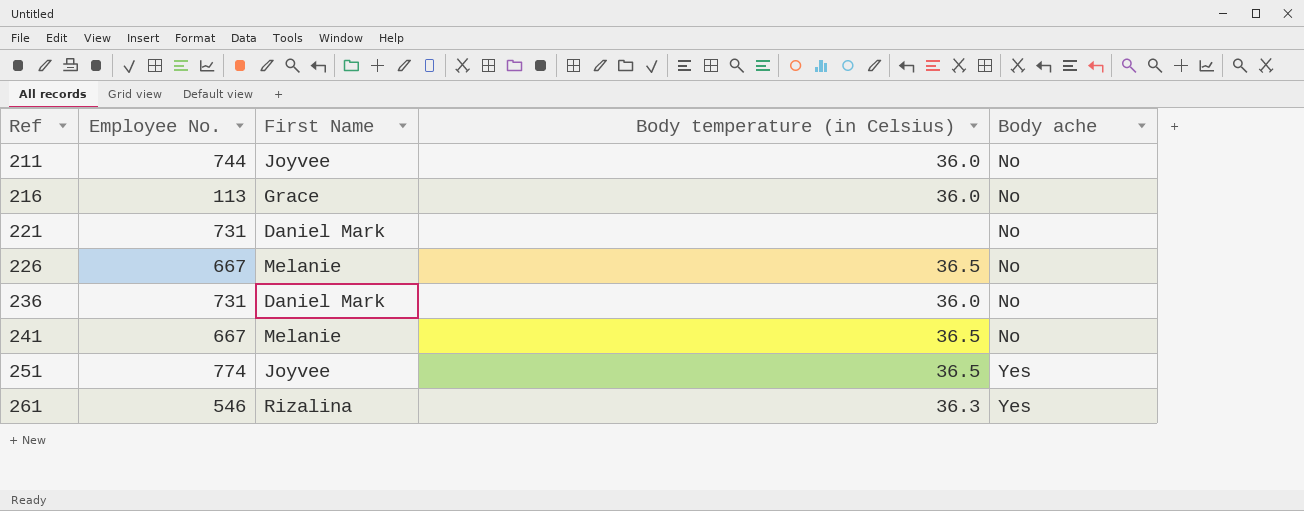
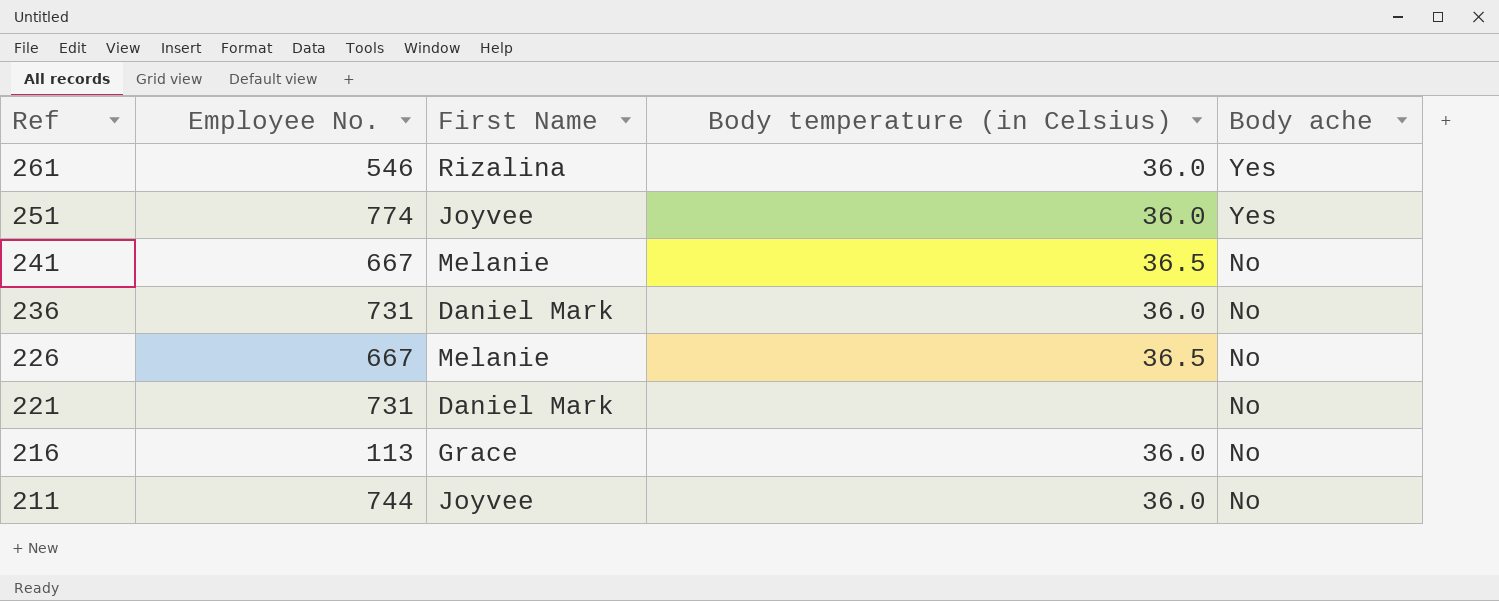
row order: Ref ascending -> Ref descending
261 | Body temperature (in Celsius): 36.3 -> 36.0
251 | Body temperature (in Celsius): 36.5 -> 36.0

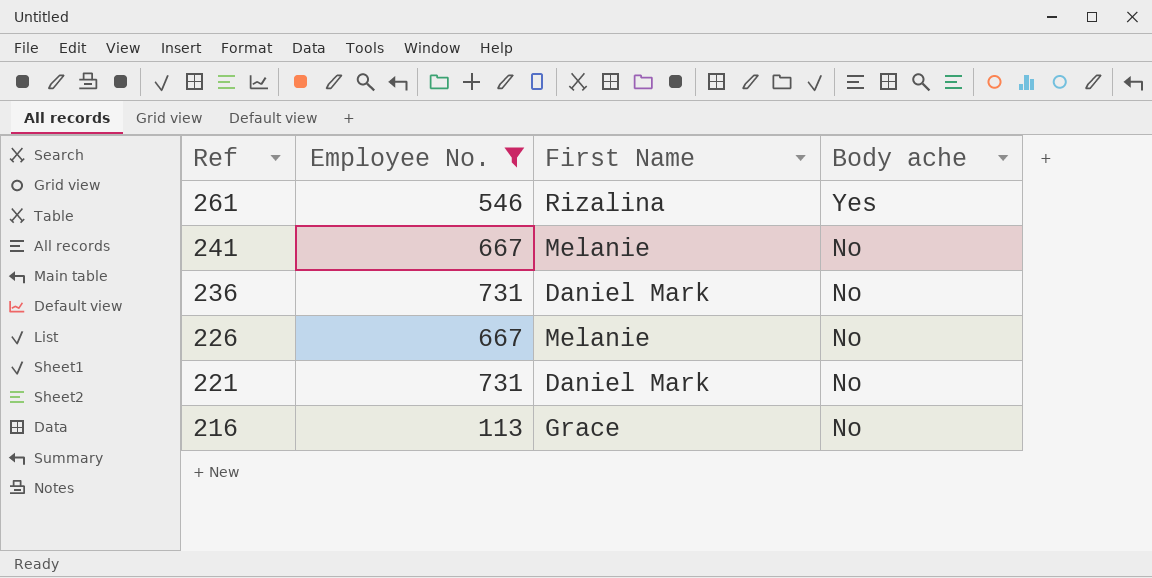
filter: none -> Employee No. <= 731
column Body temperature (in Celsius) | position: 4 -> none

